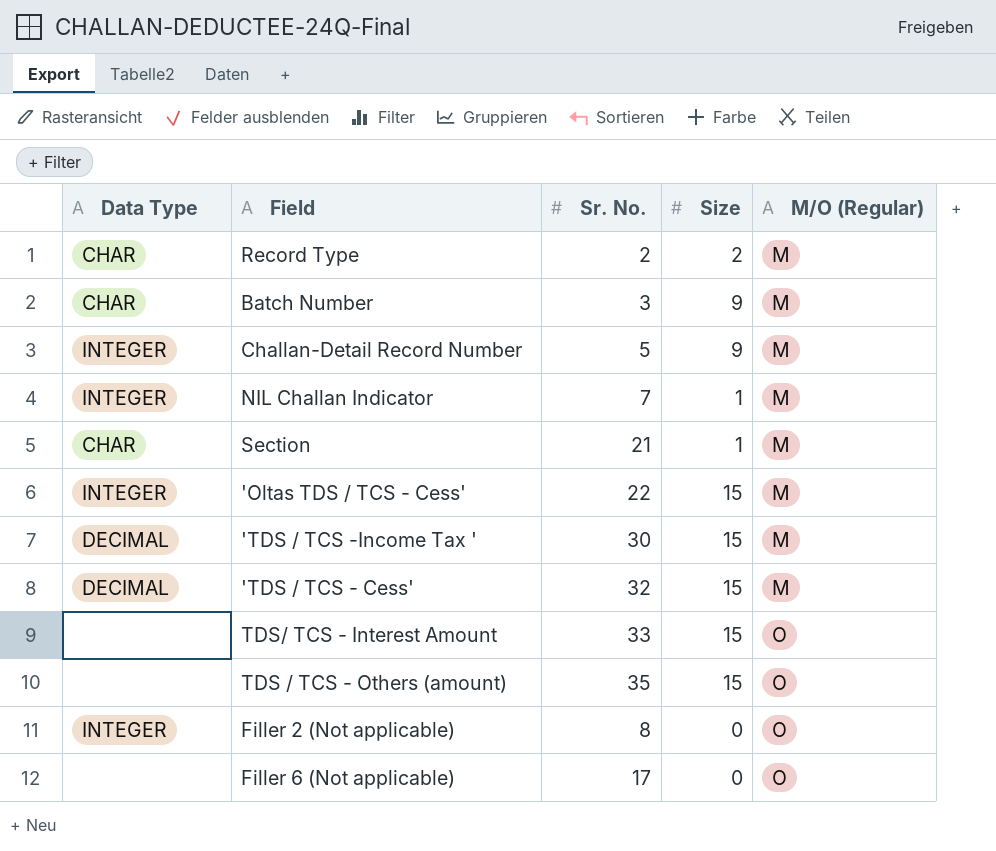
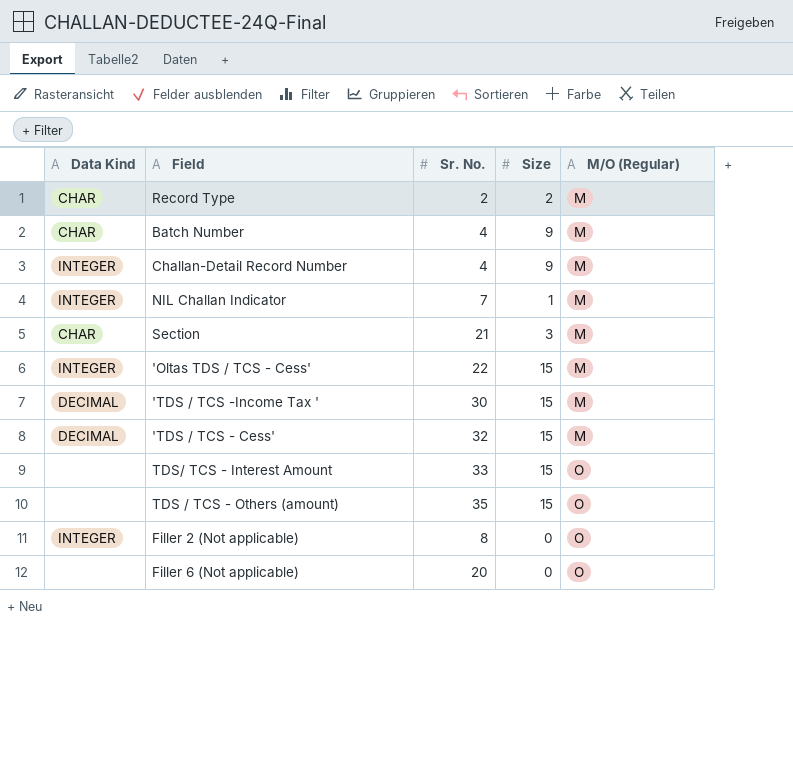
column name: Data Type -> Data Kind
Batch Number | Sr. No.: 3 -> 4
Challan-Detail Record Number | Sr. No.: 5 -> 4
Section | Size: 1 -> 3
Filler 6 (Not applicable) | Sr. No.: 17 -> 20

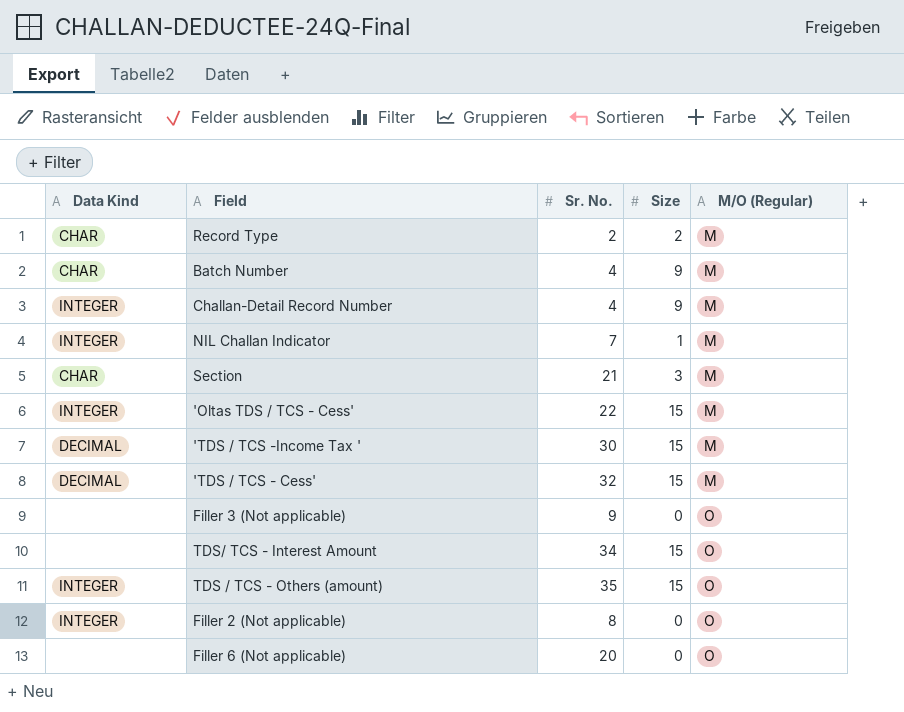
row Filler 3 (Not applicable): none -> none | 9 | 0 | O
TDS/ TCS - Interest Amount | Sr. No.: 33 -> 34
TDS / TCS - Others (amount) | Data Kind: none -> INTEGER

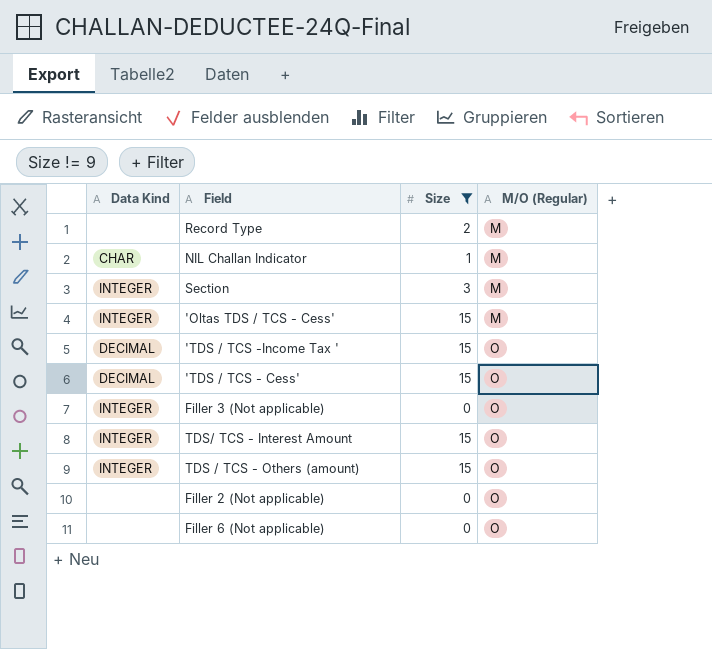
filter: none -> Size != 9
column Sr. No. | position: 3 -> none
Record Type | Data Kind: CHAR -> none
NIL Challan Indicator | Data Kind: INTEGER -> CHAR
Section | Data Kind: CHAR -> INTEGER
'TDS / TCS -Income Tax ' | M/O (Regular): M -> O
'TDS / TCS - Cess' | M/O (Regular): M -> O
Filler 3 (Not applicable) | Data Kind: none -> INTEGER
TDS/ TCS - Interest Amount | Data Kind: none -> INTEGER
Filler 2 (Not applicable) | Data Kind: INTEGER -> none

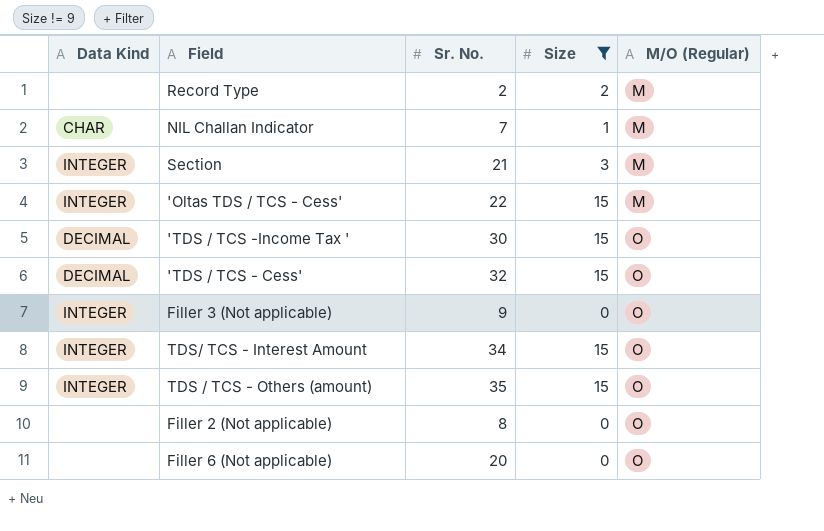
column Sr. No. | position: none -> 3

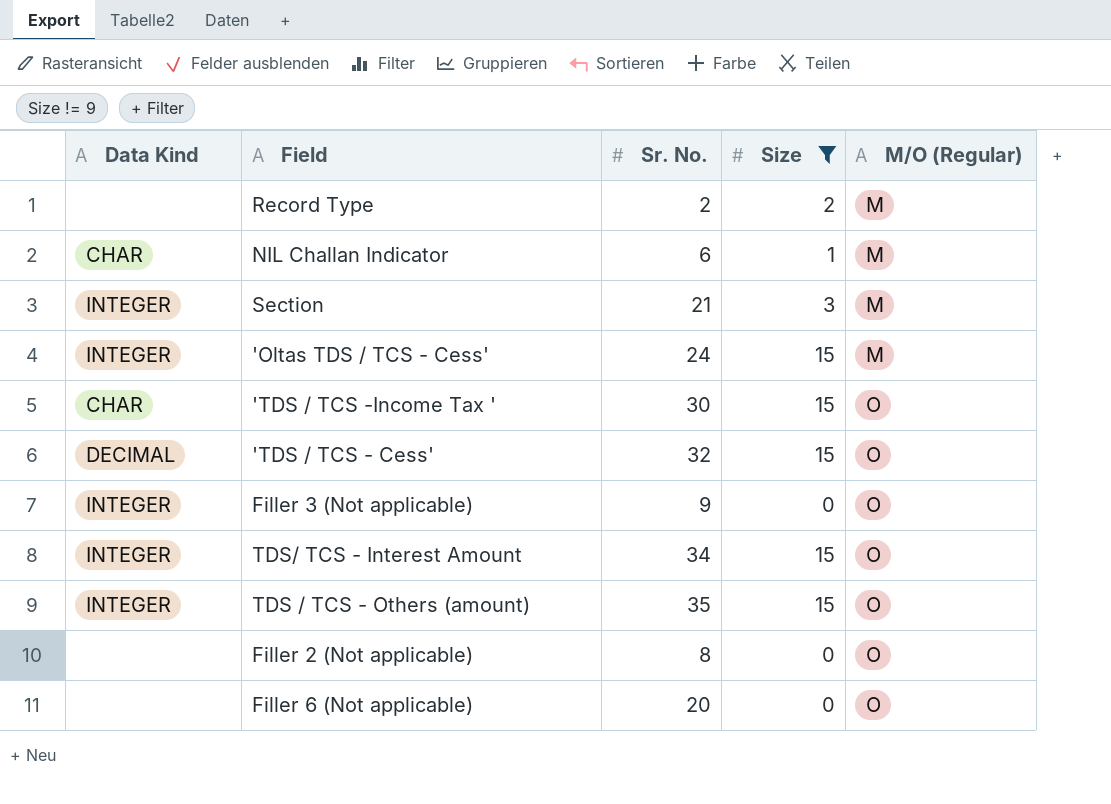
NIL Challan Indicator | Sr. No.: 7 -> 6
'Oltas TDS / TCS - Cess' | Sr. No.: 22 -> 24
'TDS / TCS -Income Tax ' | Data Kind: DECIMAL -> CHAR

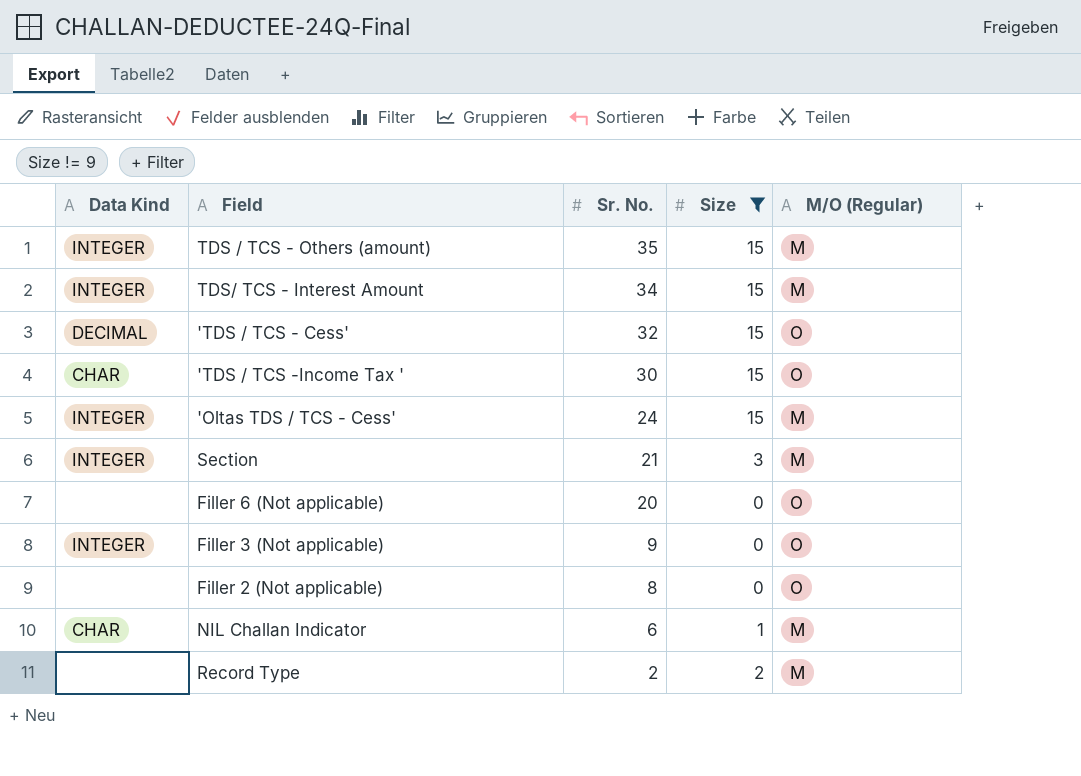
row order: M/O (Regular) ascending -> Sr. No. descending
TDS / TCS - Others (amount) | M/O (Regular): O -> M
TDS/ TCS - Interest Amount | M/O (Regular): O -> M

